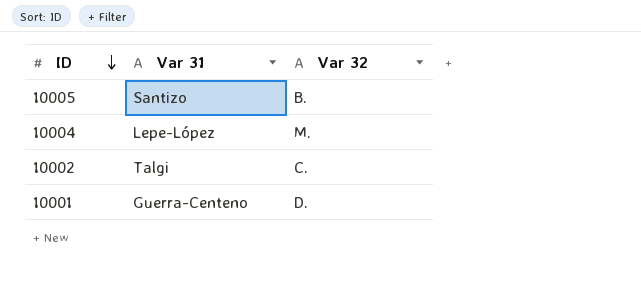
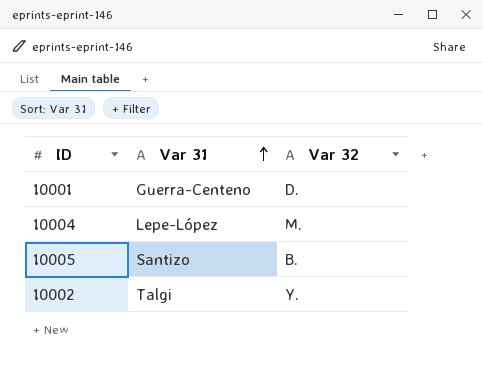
row order: ID descending -> Var 31 ascending
10002 | Var 32: C. -> Y.

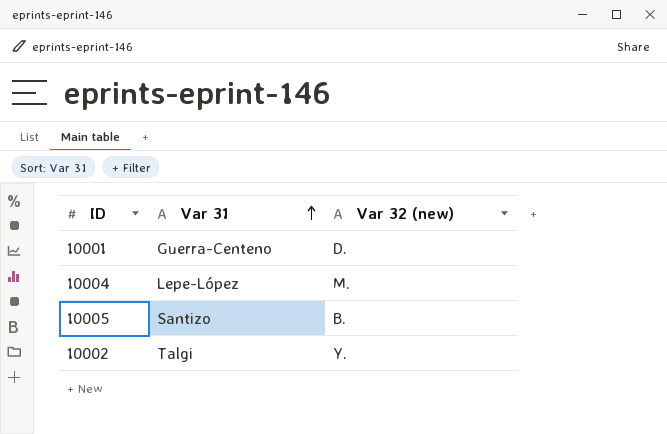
column name: Var 32 -> Var 32 (new)

